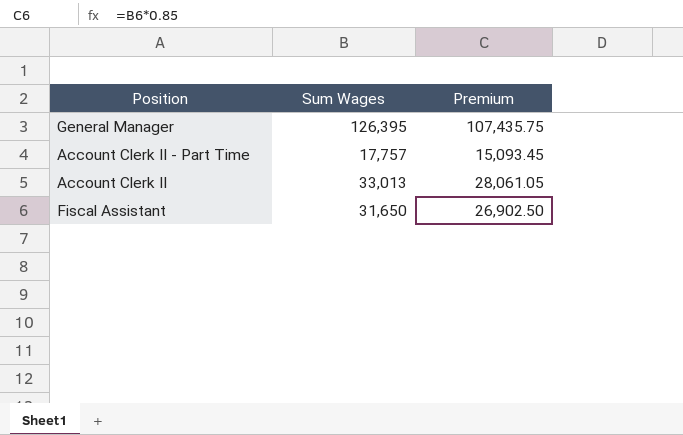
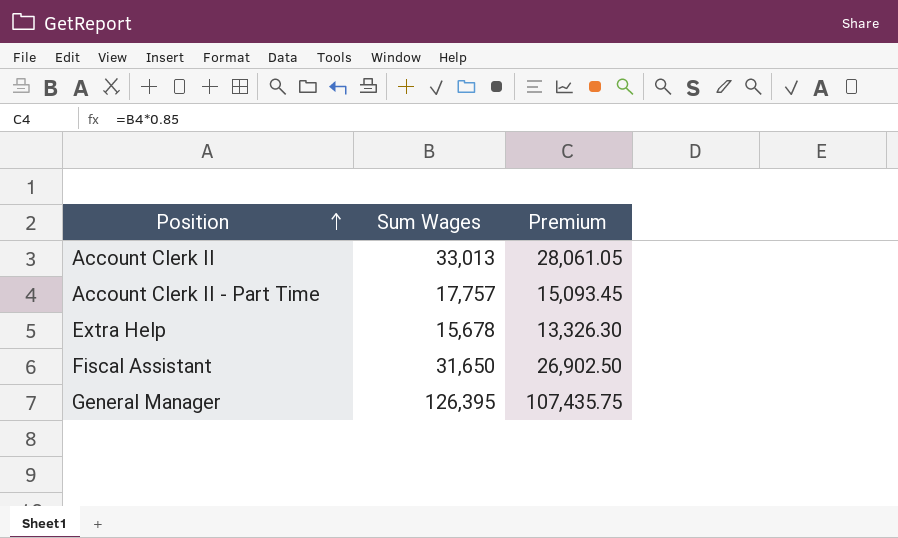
row order: none -> Position ascending
row Extra Help: none -> 15,678 | 13,326.30

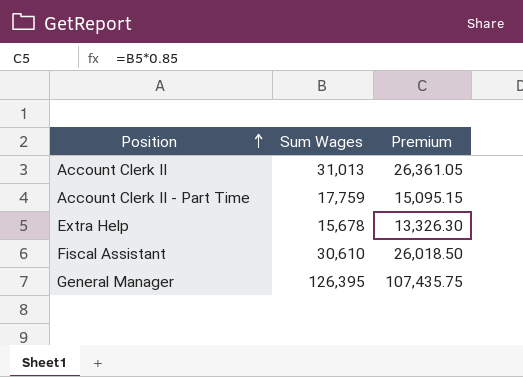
Account Clerk II | Sum Wages: 33,013 -> 31,013
Account Clerk II | Premium: 28,061.05 -> 26,361.05
Account Clerk II - Part Time | Sum Wages: 17,757 -> 17,759
Account Clerk II - Part Time | Premium: 15,093.45 -> 15,095.15
Fiscal Assistant | Sum Wages: 31,650 -> 30,610
Fiscal Assistant | Premium: 26,902.50 -> 26,018.50

